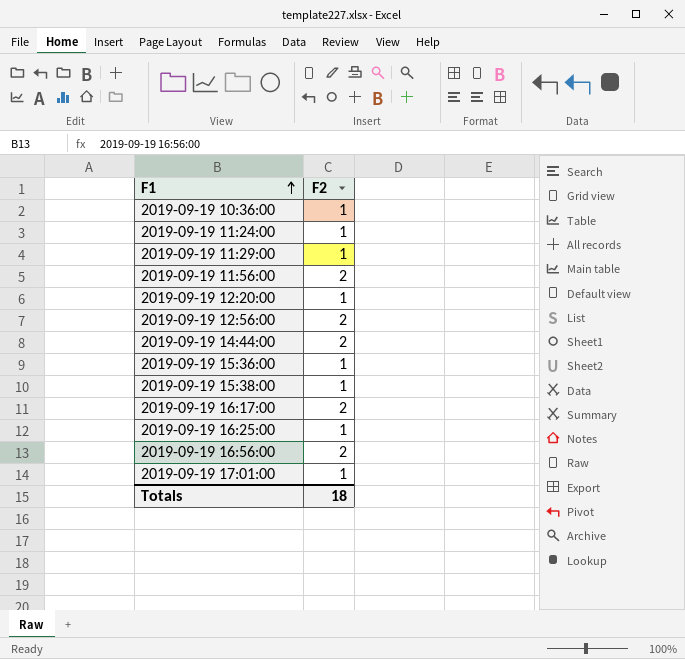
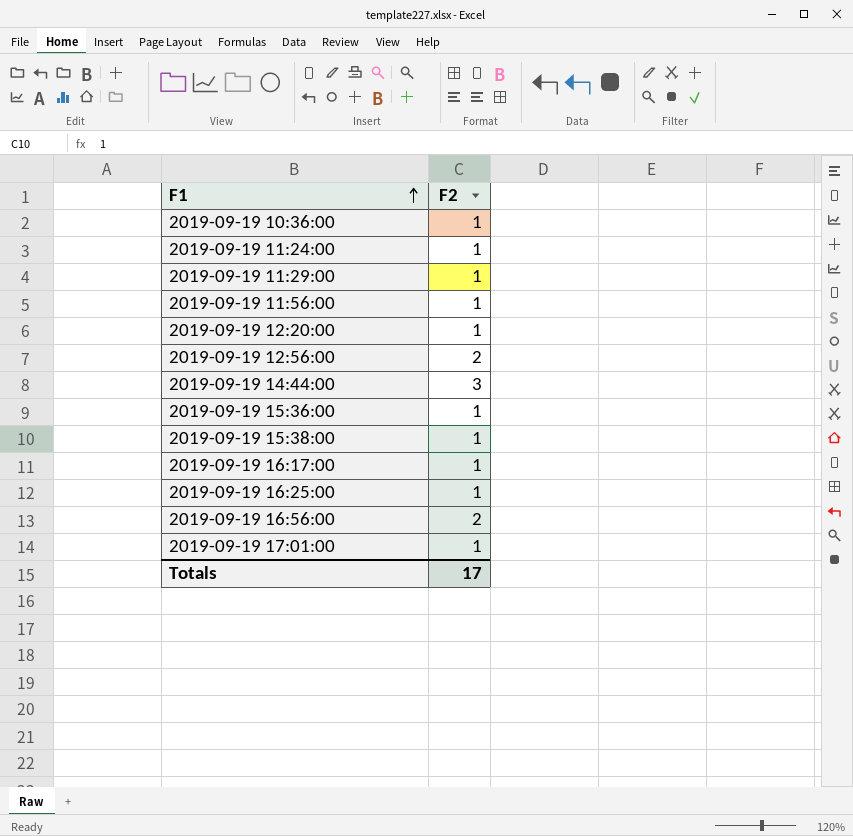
2019-09-19 11:56:00 | F2: 2 -> 1
2019-09-19 14:44:00 | F2: 2 -> 3
2019-09-19 16:17:00 | F2: 2 -> 1
Totals | F2: 18 -> 17

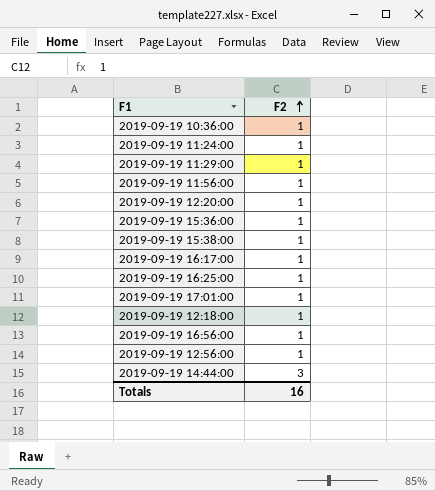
row order: F1 ascending -> F2 ascending
row 2019-09-19 12:18:00: none -> 1
2019-09-19 16:56:00 | F2: 2 -> 1
2019-09-19 12:56:00 | F2: 2 -> 1
Totals | F2: 17 -> 16

